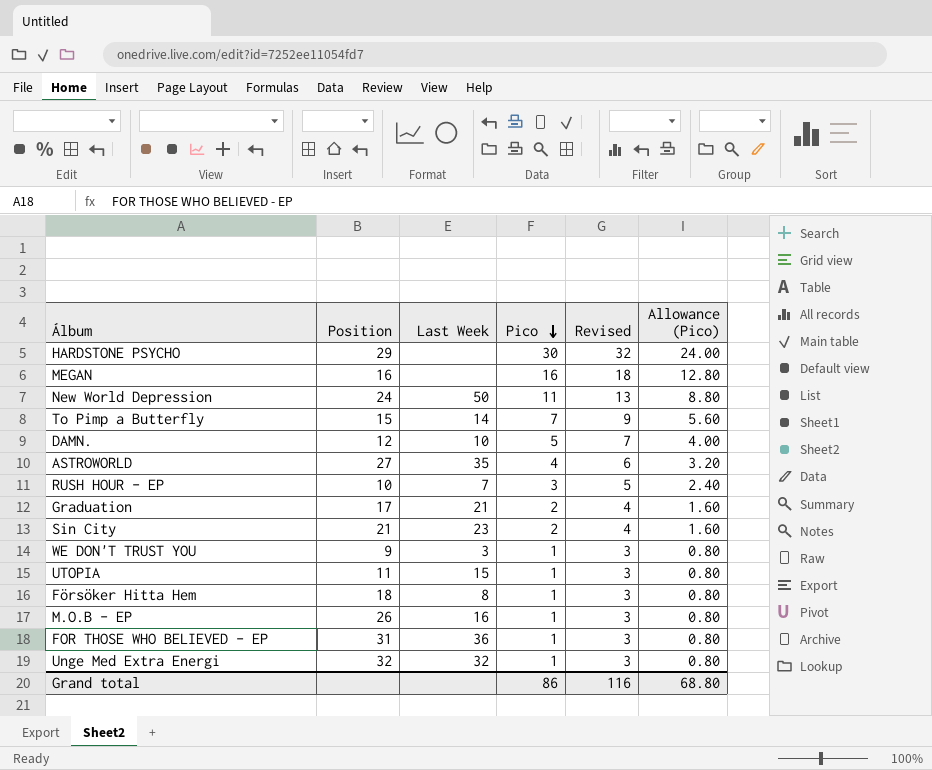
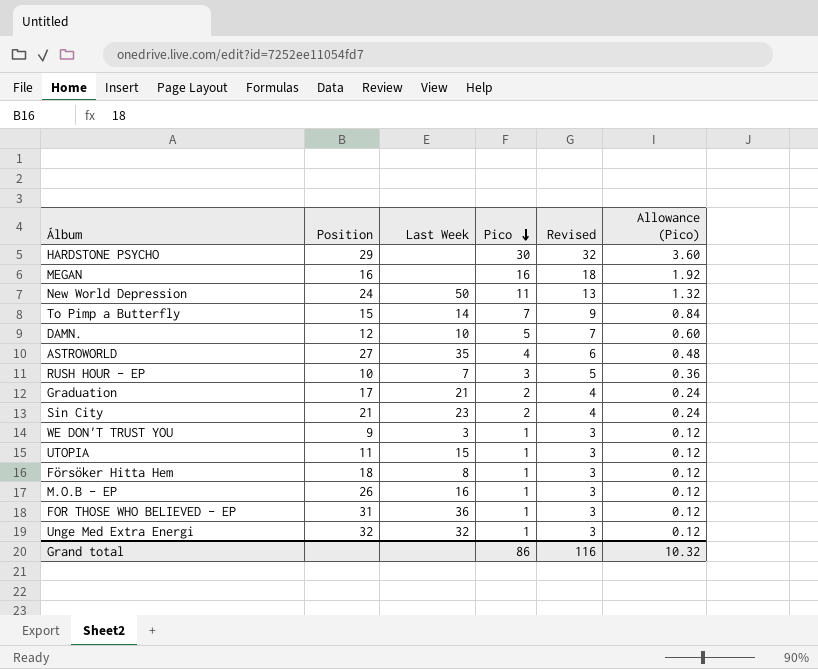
column Allowance (Pico) | formula: [Pico] * 0.8 -> [Pico] * 0.12
Grand total | Allowance (Pico): 68.80 -> 10.32

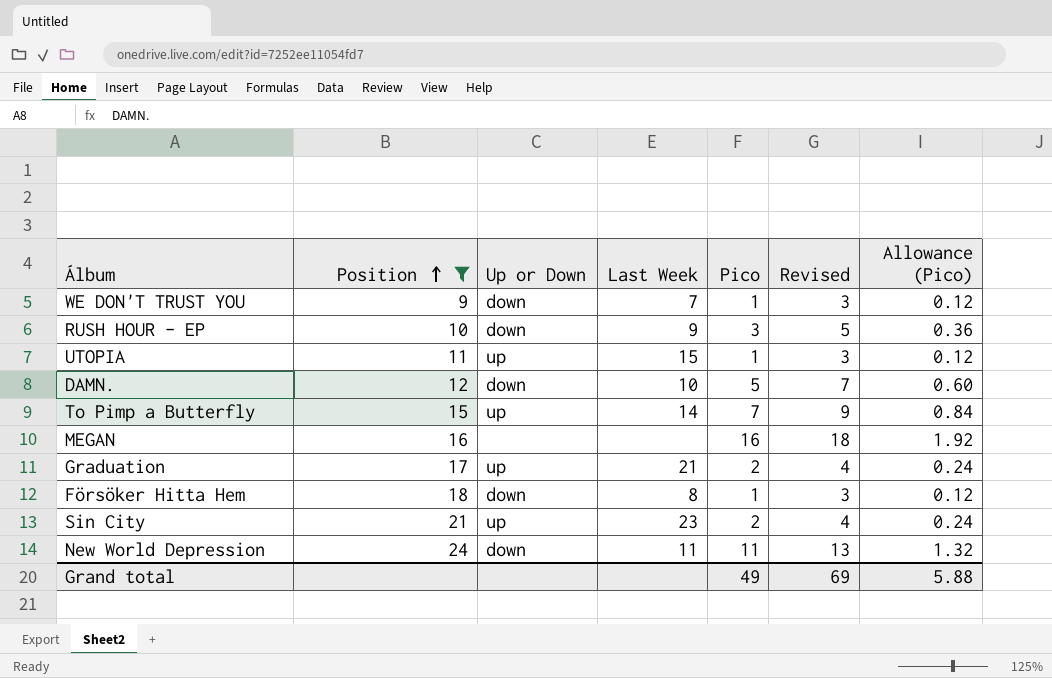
filter: none -> Position <= 24
row order: Pico descending -> Position ascending
column Up or Down | position: none -> 3
WE DON'T TRUST YOU | Last Week: 3 -> 7
RUSH HOUR - EP | Last Week: 7 -> 9
New World Depression | Last Week: 50 -> 11
Grand total | Pico: 86 -> 49
Grand total | Revised: 116 -> 69
Grand total | Allowance (Pico): 10.32 -> 5.88

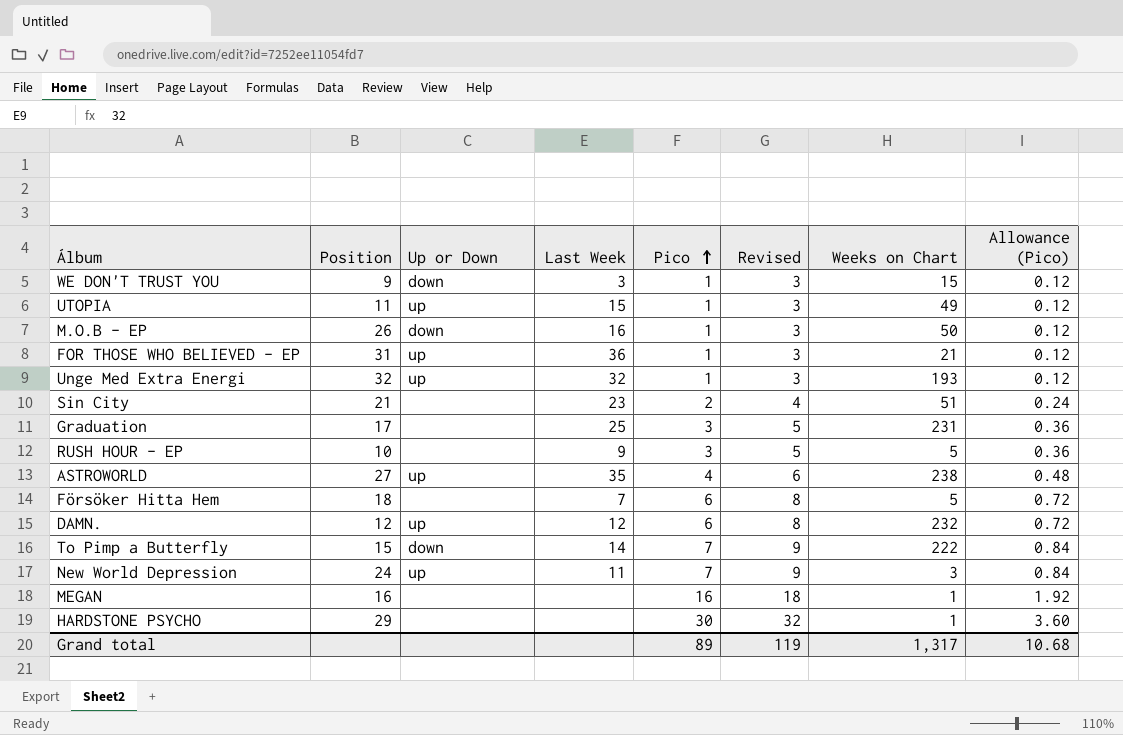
filter: Position <= 24 -> none
row order: Position ascending -> Pico ascending
column Weeks on Chart | position: none -> 7
WE DON'T TRUST YOU | Last Week: 7 -> 3
Sin City | Up or Down: up -> none
Graduation | Up or Down: up -> none
Graduation | Last Week: 21 -> 25
Graduation | Pico: 2 -> 3
Graduation | Revised: 4 -> 5
Graduation | Allowance (Pico): 0.24 -> 0.36
RUSH HOUR - EP | Up or Down: down -> none
Försöker Hitta Hem | Up or Down: down -> none
Försöker Hitta Hem | Last Week: 8 -> 7
Försöker Hitta Hem | Pico: 1 -> 6
Försöker Hitta Hem | Revised: 3 -> 8
Försöker Hitta Hem | Allowance (Pico): 0.12 -> 0.72
DAMN. | Up or Down: down -> up
DAMN. | Last Week: 10 -> 12
DAMN. | Pico: 5 -> 6
DAMN. | Revised: 7 -> 8
DAMN. | Allowance (Pico): 0.60 -> 0.72
To Pimp a Butterfly | Up or Down: up -> down
New World Depression | Up or Down: down -> up
New World Depression | Pico: 11 -> 7
New World Depression | Revised: 13 -> 9
New World Depression | Allowance (Pico): 1.32 -> 0.84
Grand total | Pico: 49 -> 89
Grand total | Revised: 69 -> 119
Grand total | Allowance (Pico): 5.88 -> 10.68

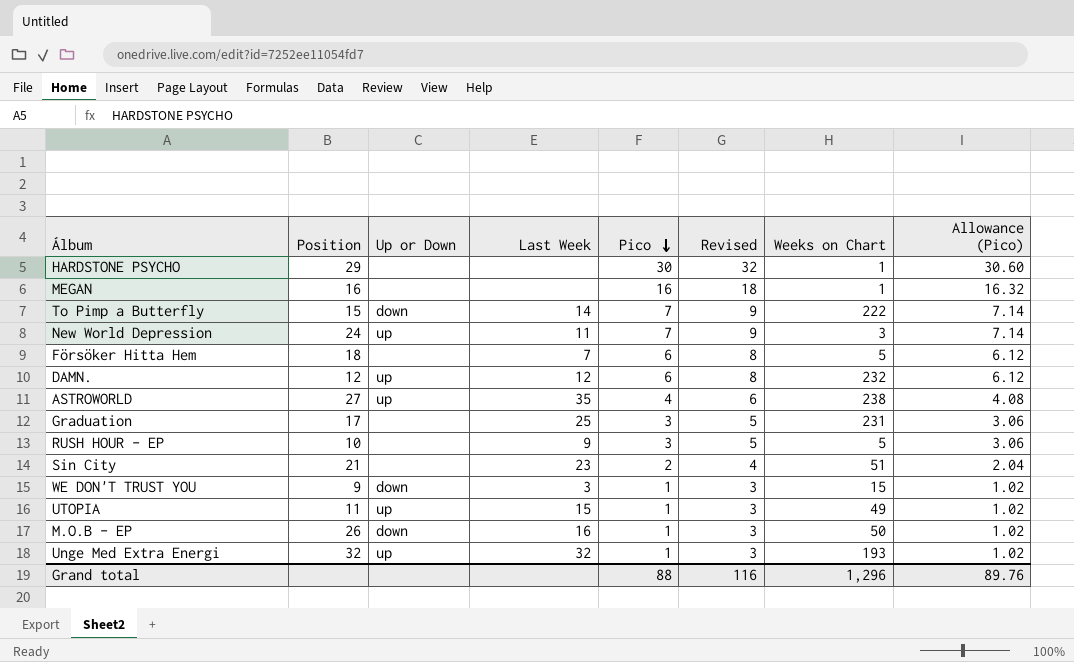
row order: Pico ascending -> Pico descending
column Allowance (Pico) | formula: [Pico] * 0.12 -> [Pico] * 1.02
row FOR THOSE WHO BELIEVED - EP: 31 | up | 36 | 1 | 3 | 21 | 0.12 -> none
Grand total | Pico: 89 -> 88
Grand total | Revised: 119 -> 116
Grand total | Weeks on Chart: 1,317 -> 1,296
Grand total | Allowance (Pico): 10.68 -> 89.76

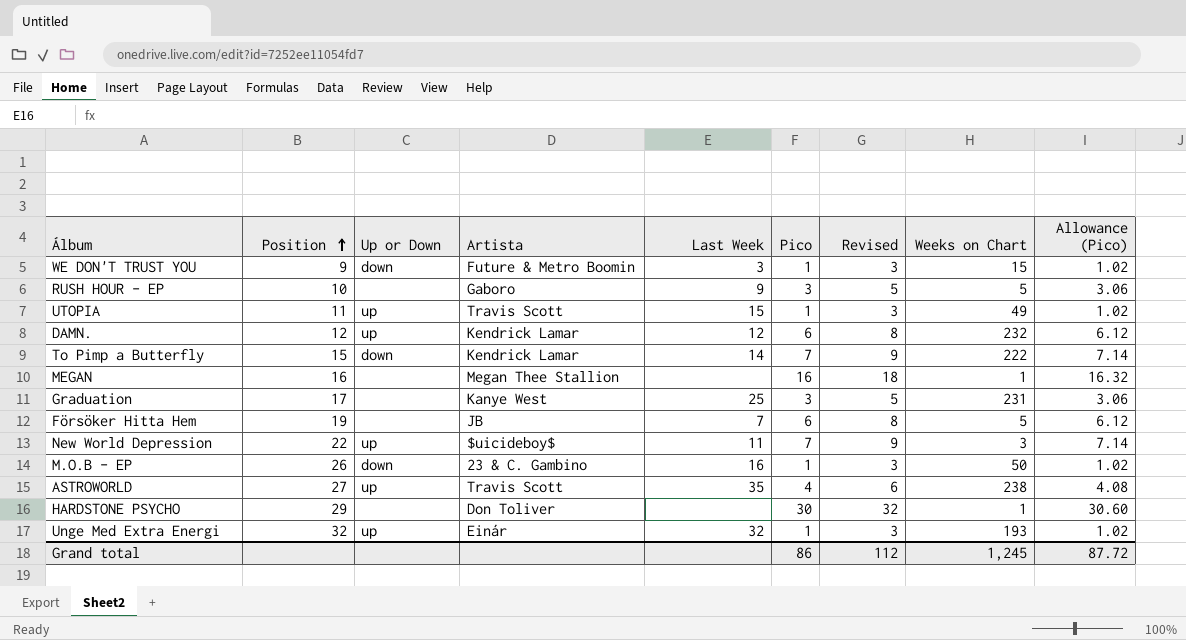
row order: Pico descending -> Position ascending
column Artista | position: none -> 4
row Sin City: 21 | none | 23 | 2 | 4 | 51 | 2.04 -> none
Försöker Hitta Hem | Position: 18 -> 19
New World Depression | Position: 24 -> 22
Grand total | Pico: 88 -> 86
Grand total | Revised: 116 -> 112
Grand total | Weeks on Chart: 1,296 -> 1,245
Grand total | Allowance (Pico): 89.76 -> 87.72

